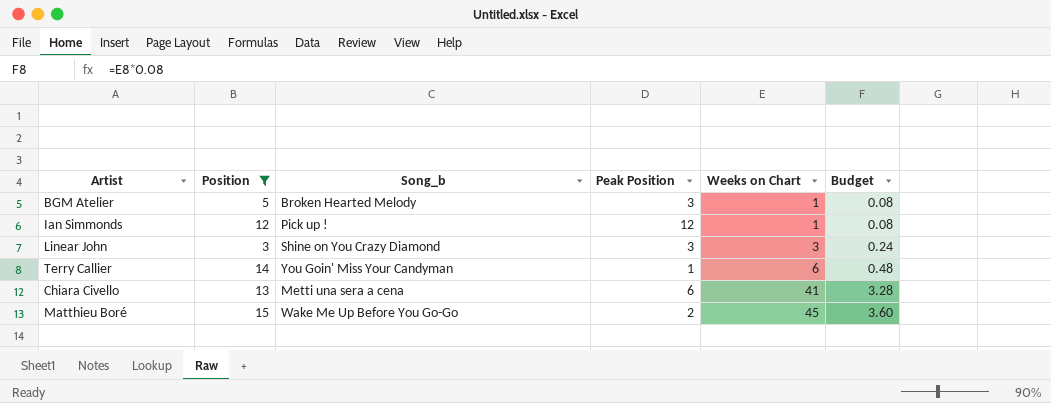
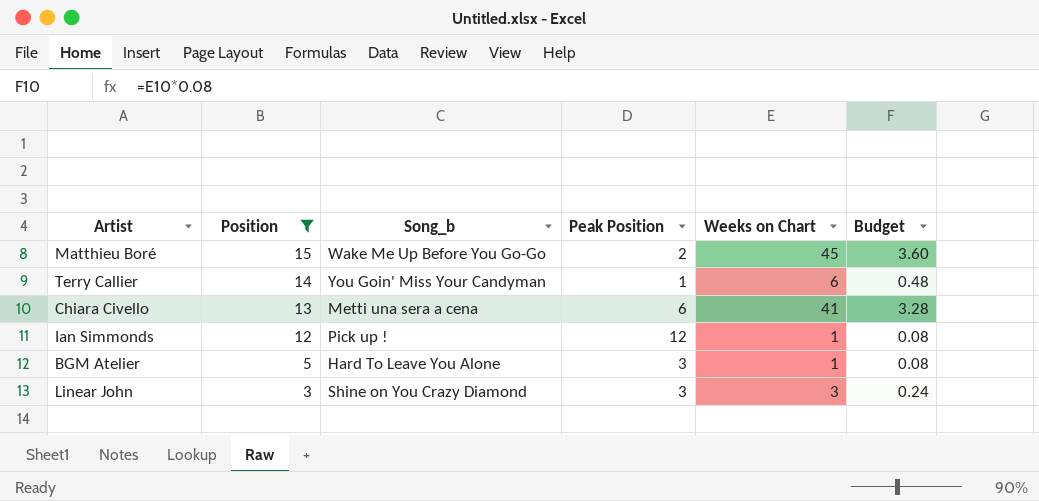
row order: Weeks on Chart ascending -> Position descending
BGM Atelier | Song_b: Broken Hearted Melody -> Hard To Leave You Alone

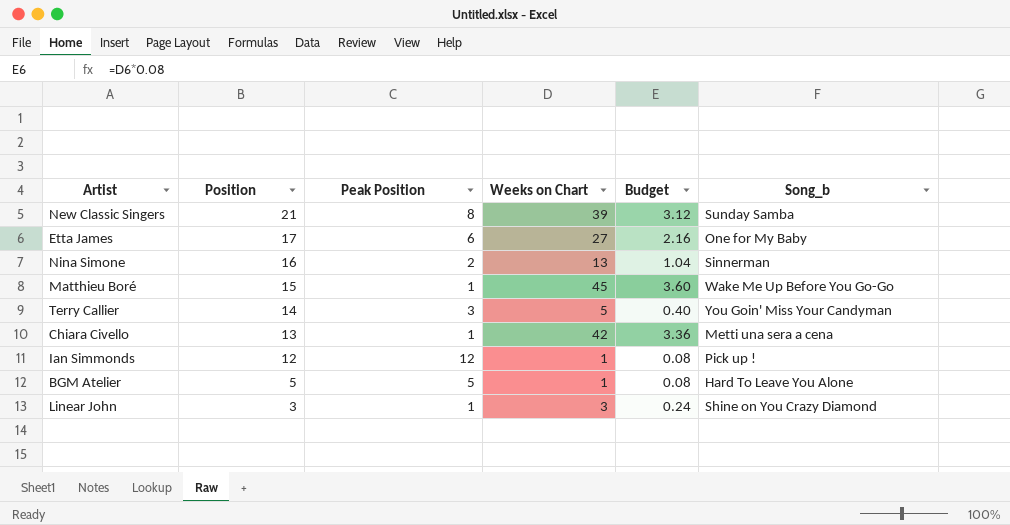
filter: Position <= 15 -> none
column Song_b | position: 3 -> 6
Matthieu Boré | Peak Position: 2 -> 1
Terry Callier | Peak Position: 1 -> 3
Terry Callier | Weeks on Chart: 6 -> 5
Terry Callier | Budget: 0.48 -> 0.40
Chiara Civello | Peak Position: 6 -> 1
Chiara Civello | Weeks on Chart: 41 -> 42
Chiara Civello | Budget: 3.28 -> 3.36
BGM Atelier | Peak Position: 3 -> 5
Linear John | Peak Position: 3 -> 1

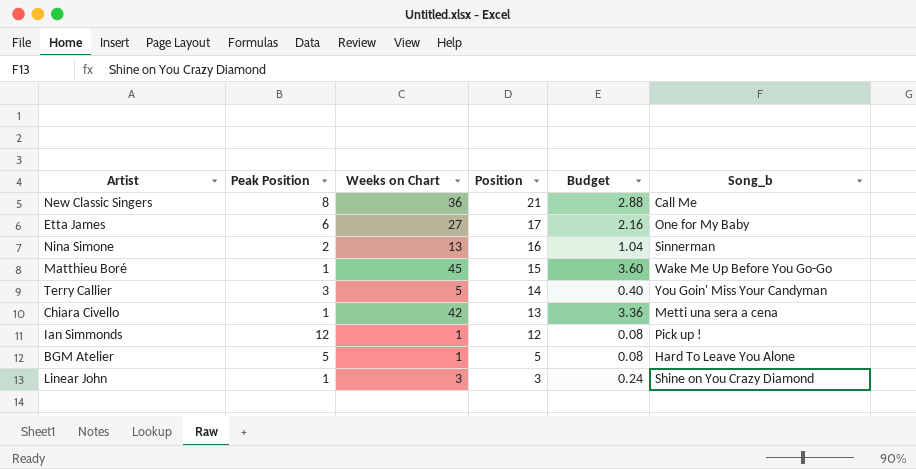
column Position | position: 2 -> 4
New Classic Singers | Weeks on Chart: 39 -> 36
New Classic Singers | Budget: 3.12 -> 2.88
New Classic Singers | Song_b: Sunday Samba -> Call Me

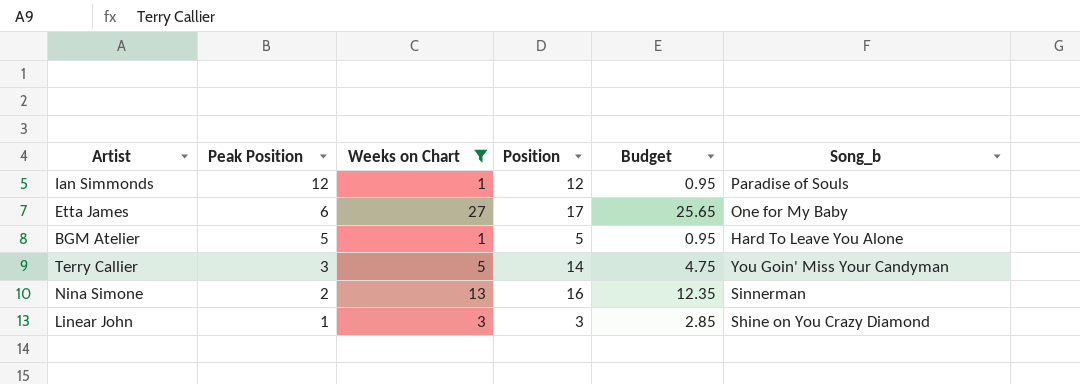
filter: none -> Weeks on Chart <= 27
row order: Position descending -> Peak Position descending
column Budget | formula: [Weeks on Chart] * 0.08 -> [Weeks on Chart] * 0.95
Ian Simmonds | Song_b: Pick up ! -> Paradise of Souls

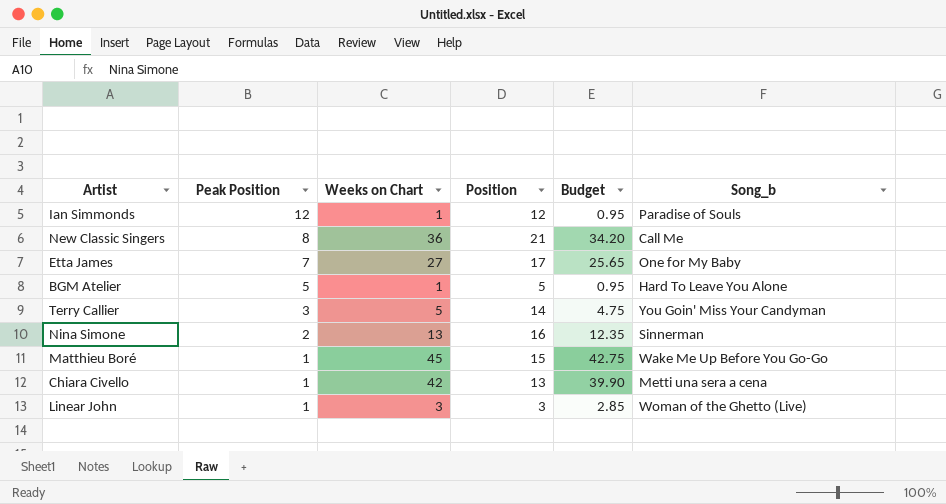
filter: Weeks on Chart <= 27 -> none
Etta James | Peak Position: 6 -> 7
Linear John | Song_b: Shine on You Crazy Diamond -> Woman of the Ghetto (Live)

